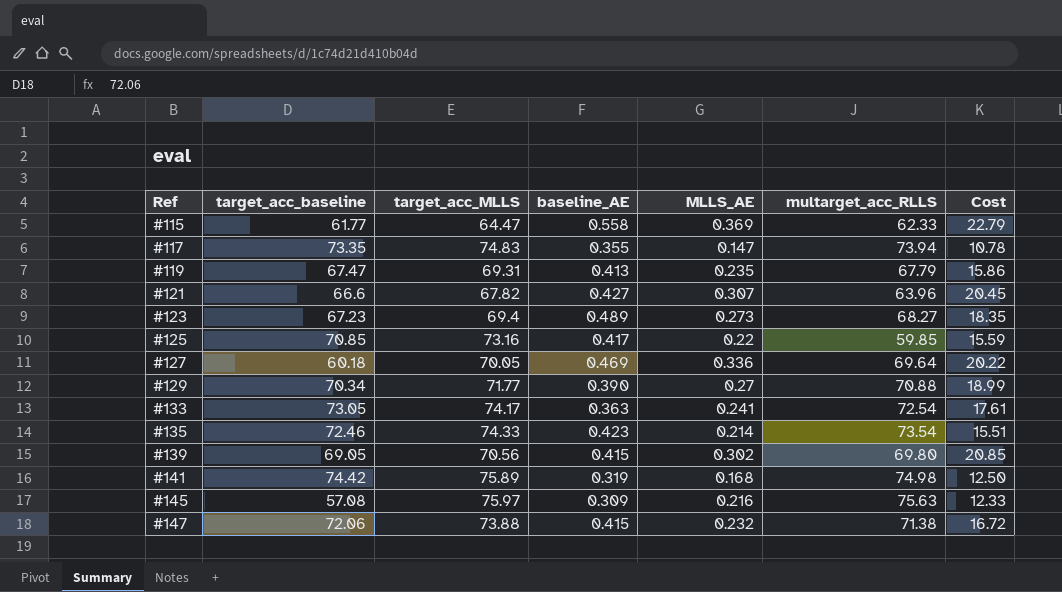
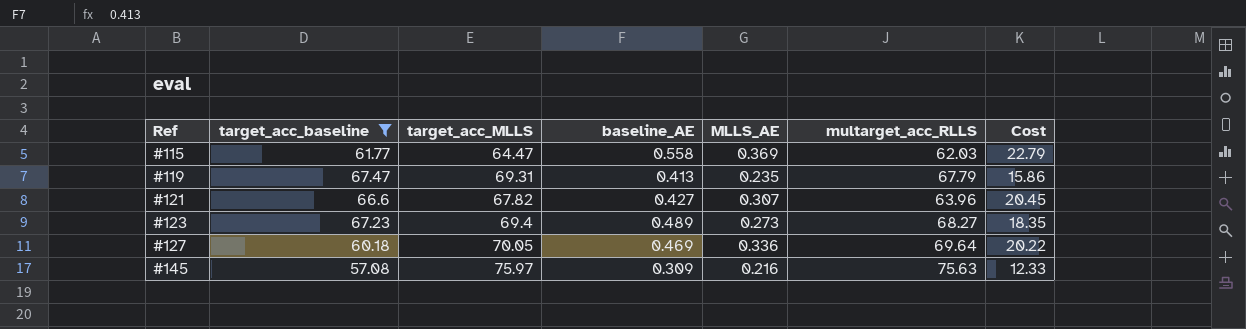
filter: none -> target_acc_baseline <= 67.47
#115 | multarget_acc_RLLS: 62.33 -> 62.03

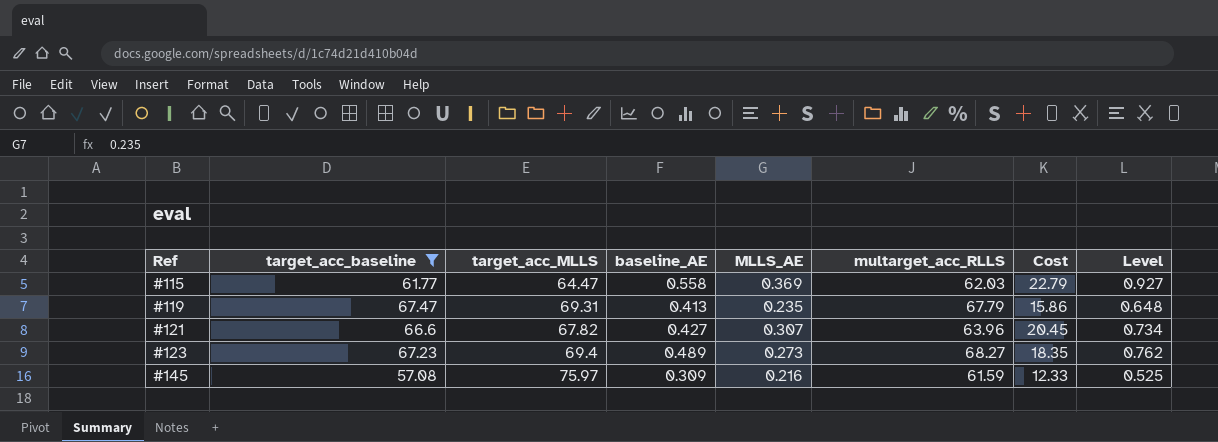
column Level | formula: none -> [baseline_AE] + [MLLS_AE]
row #127: 60.18 | 70.05 | 0.469 | 0.336 | 69.64 | 20.22 -> none
#145 | multarget_acc_RLLS: 75.63 -> 61.59

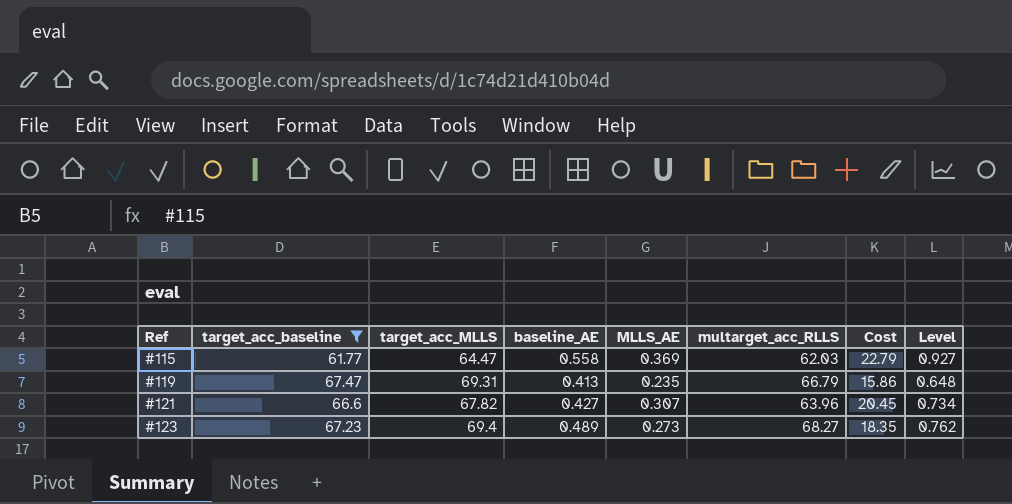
row #145: 57.08 | 75.97 | 0.309 | 0.216 | 61.59 | 12.33 | 0.525 -> none
#119 | multarget_acc_RLLS: 67.79 -> 66.79

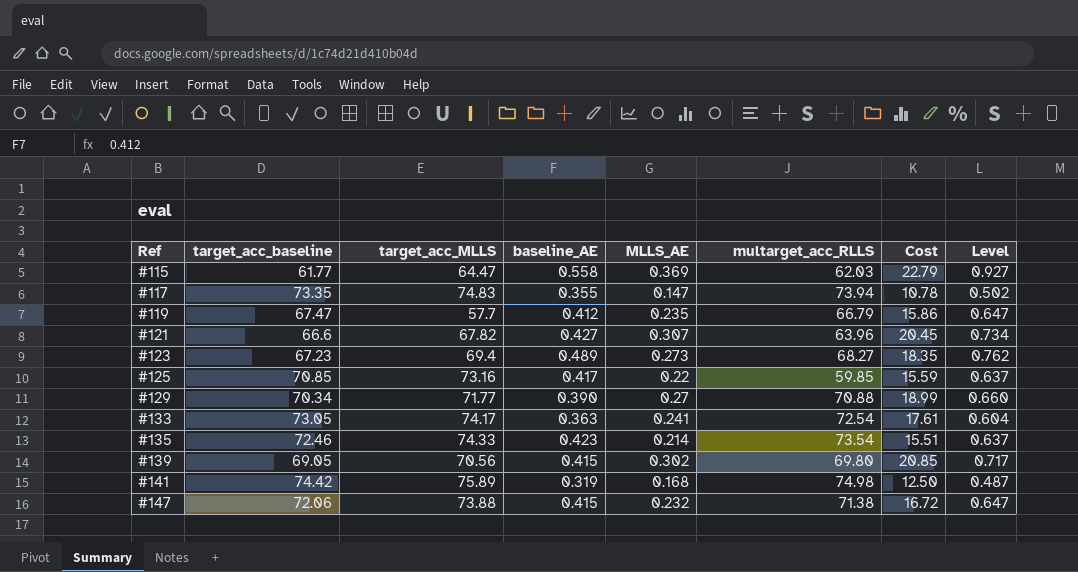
filter: target_acc_baseline <= 67.47 -> none
#119 | target_acc_MLLS: 69.31 -> 57.7
#119 | baseline_AE: 0.413 -> 0.412
#119 | Level: 0.648 -> 0.647

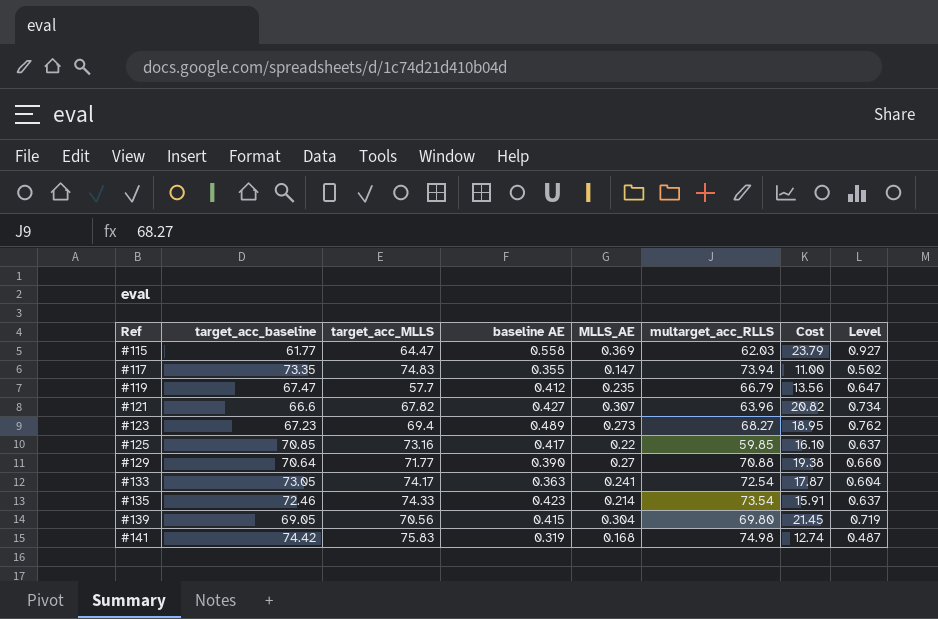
column name: baseline_AE -> baseline AE
column Cost | formula: [target_acc_baseline] * [MLLS_AE] -> [target_acc_MLLS] * [MLLS_AE]
row #147: 72.06 | 73.88 | 0.415 | 0.232 | 71.38 | 16.72 | 0.647 -> none
#129 | target_acc_baseline: 70.34 -> 70.64
#139 | MLLS_AE: 0.302 -> 0.304
#139 | Level: 0.717 -> 0.719
#141 | target_acc_MLLS: 75.89 -> 75.83

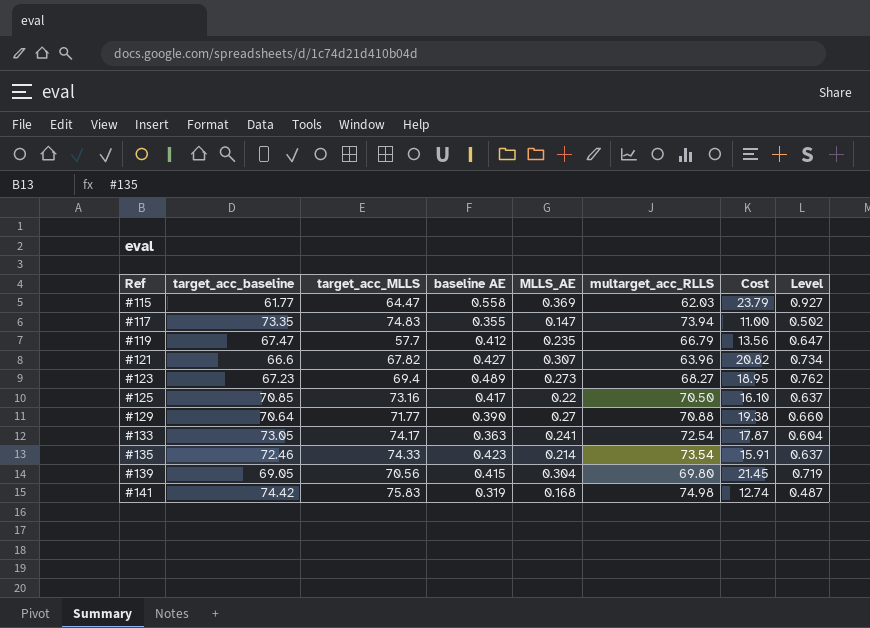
#125 | multarget_acc_RLLS: 59.85 -> 70.50

